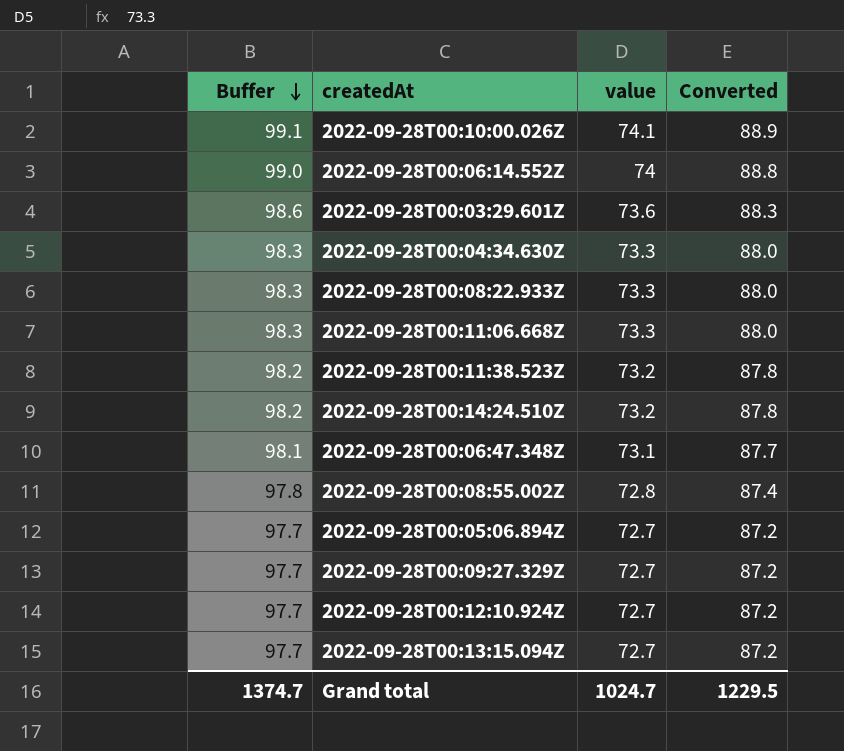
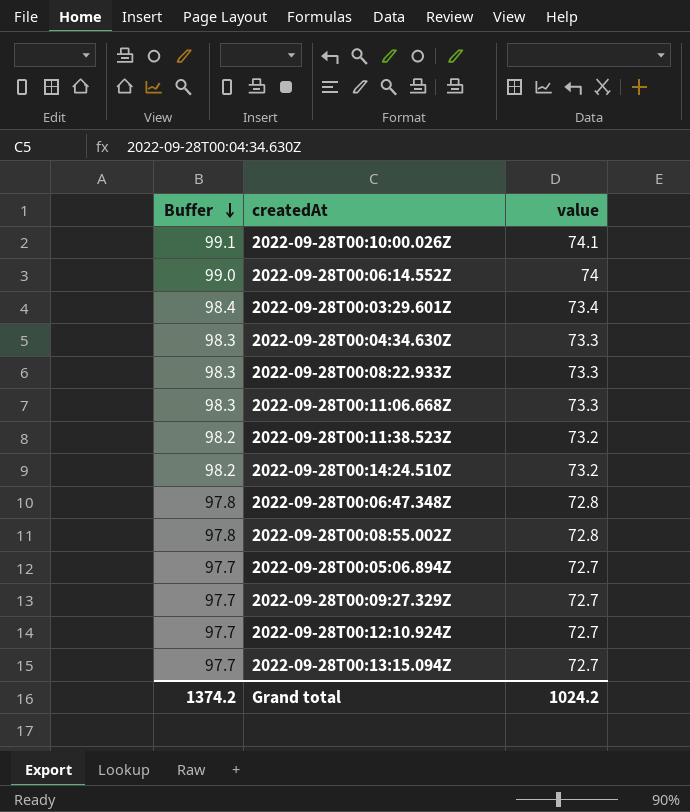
column Converted | formula: [value] * 1.2 -> none
2022-09-28T00:03:29.601Z | Buffer: 98.6 -> 98.4
2022-09-28T00:03:29.601Z | value: 73.6 -> 73.4
2022-09-28T00:06:47.348Z | Buffer: 98.1 -> 97.8
2022-09-28T00:06:47.348Z | value: 73.1 -> 72.8
Grand total | Buffer: 1374.7 -> 1374.2
Grand total | value: 1024.7 -> 1024.2

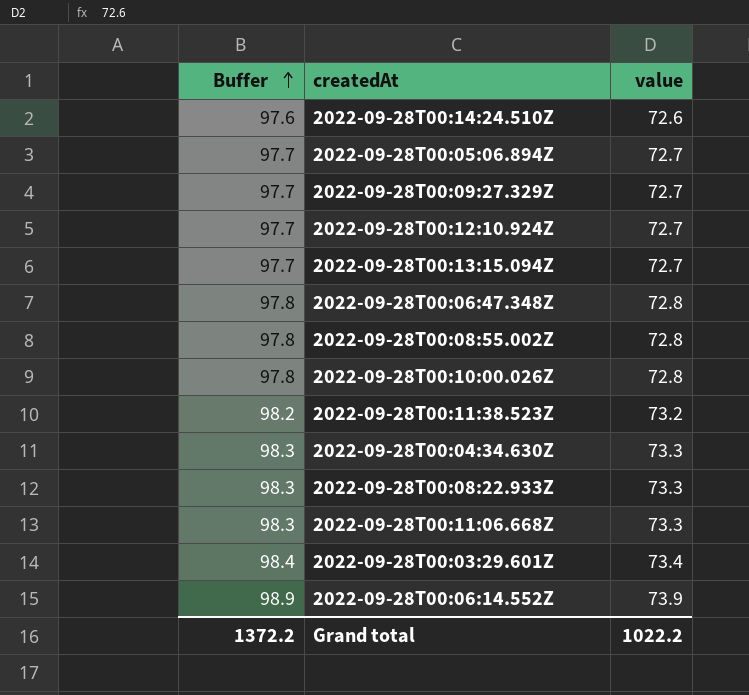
row order: Buffer descending -> Buffer ascending
2022-09-28T00:14:24.510Z | Buffer: 98.2 -> 97.6
2022-09-28T00:14:24.510Z | value: 73.2 -> 72.6
2022-09-28T00:10:00.026Z | Buffer: 99.1 -> 97.8
2022-09-28T00:10:00.026Z | value: 74.1 -> 72.8
2022-09-28T00:06:14.552Z | Buffer: 99.0 -> 98.9
2022-09-28T00:06:14.552Z | value: 74 -> 73.9
Grand total | Buffer: 1374.2 -> 1372.2
Grand total | value: 1024.2 -> 1022.2

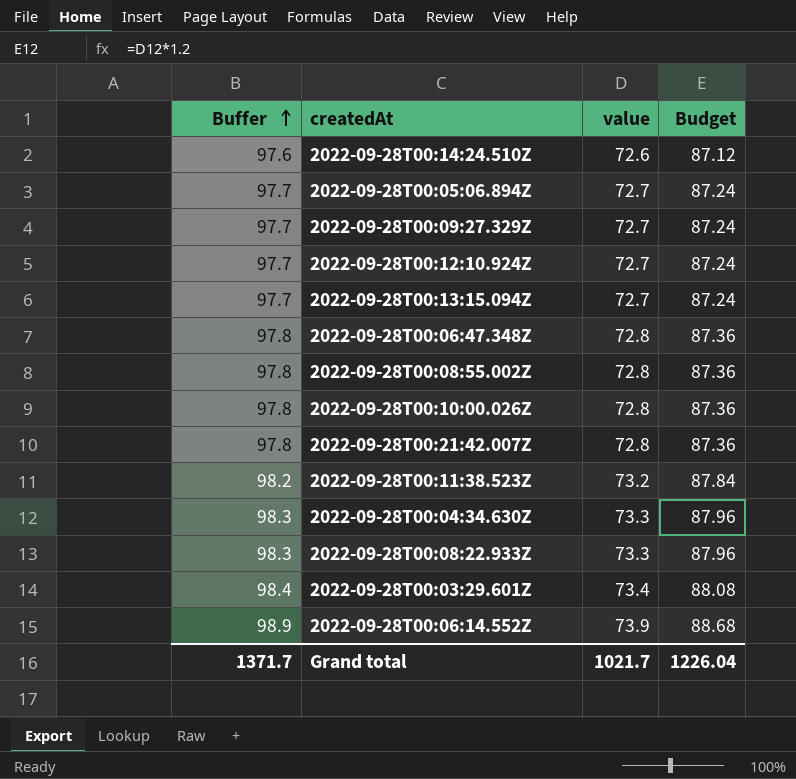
column Budget | formula: none -> [value] * 1.2
row 2022-09-28T00:11:06.668Z: 98.3 | 73.3 -> none
row 2022-09-28T00:21:42.007Z: none -> 97.8 | 72.8 | 87.36
Grand total | Buffer: 1372.2 -> 1371.7
Grand total | value: 1022.2 -> 1021.7

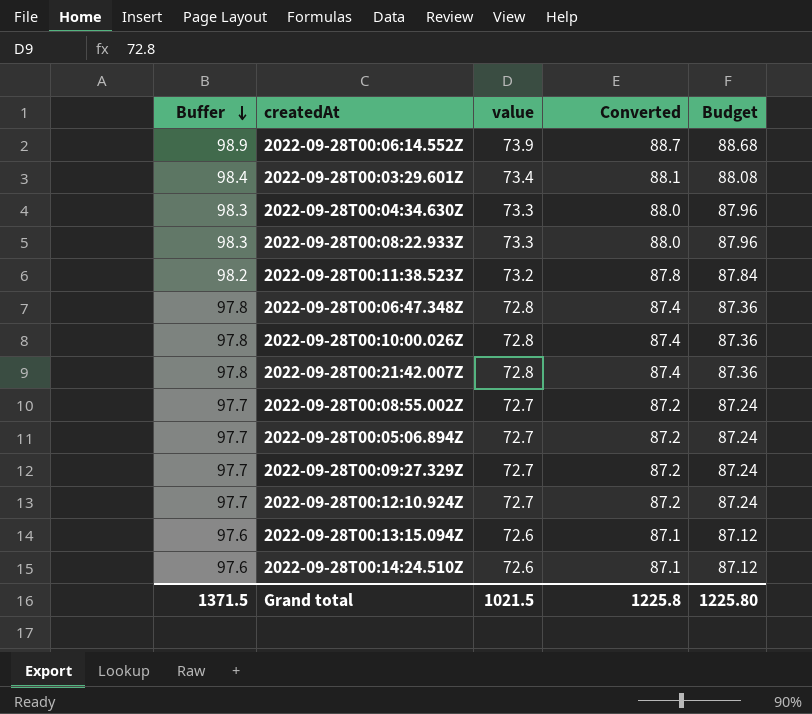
row order: Buffer ascending -> Buffer descending
column Converted | formula: none -> [value] * 1.2
2022-09-28T00:08:55.002Z | Buffer: 97.8 -> 97.7
2022-09-28T00:08:55.002Z | value: 72.8 -> 72.7
2022-09-28T00:08:55.002Z | Budget: 87.36 -> 87.24
2022-09-28T00:13:15.094Z | Buffer: 97.7 -> 97.6
2022-09-28T00:13:15.094Z | value: 72.7 -> 72.6
2022-09-28T00:13:15.094Z | Budget: 87.24 -> 87.12
Grand total | Buffer: 1371.7 -> 1371.5
Grand total | value: 1021.7 -> 1021.5
Grand total | Budget: 1226.04 -> 1225.80

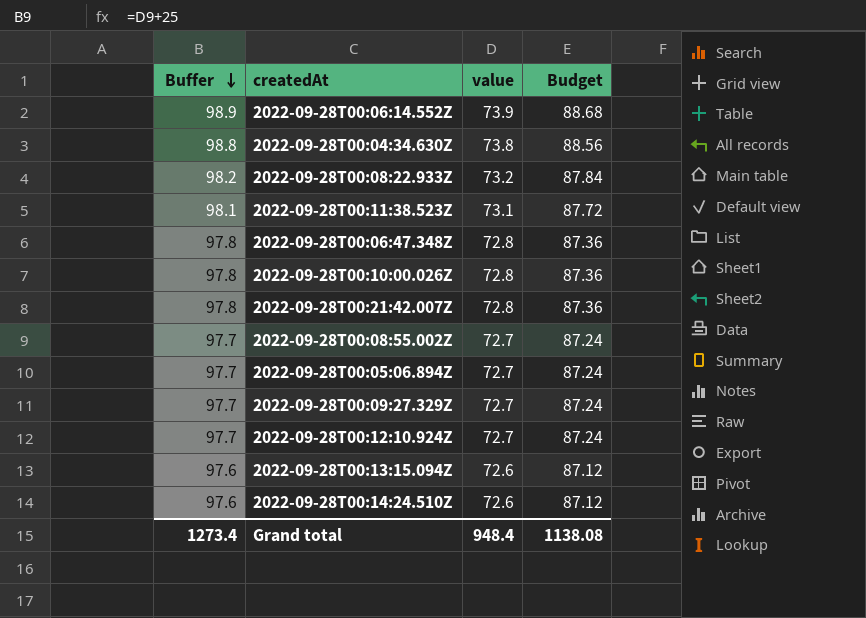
column Converted | formula: [value] * 1.2 -> none
row 2022-09-28T00:03:29.601Z: 98.4 | 73.4 | 88.1 | 88.08 -> none
2022-09-28T00:04:34.630Z | Buffer: 98.3 -> 98.8
2022-09-28T00:04:34.630Z | value: 73.3 -> 73.8
2022-09-28T00:04:34.630Z | Budget: 87.96 -> 88.56
2022-09-28T00:08:22.933Z | Buffer: 98.3 -> 98.2
2022-09-28T00:08:22.933Z | value: 73.3 -> 73.2
2022-09-28T00:08:22.933Z | Budget: 87.96 -> 87.84
2022-09-28T00:11:38.523Z | Buffer: 98.2 -> 98.1
2022-09-28T00:11:38.523Z | value: 73.2 -> 73.1
2022-09-28T00:11:38.523Z | Budget: 87.84 -> 87.72
Grand total | Buffer: 1371.5 -> 1273.4
Grand total | value: 1021.5 -> 948.4
Grand total | Budget: 1225.80 -> 1138.08

